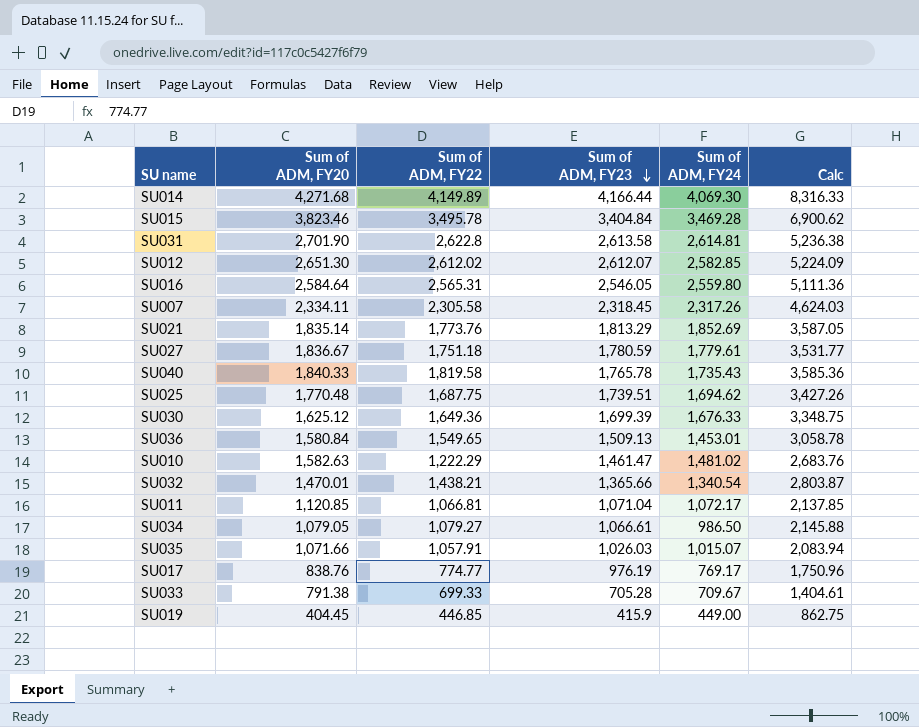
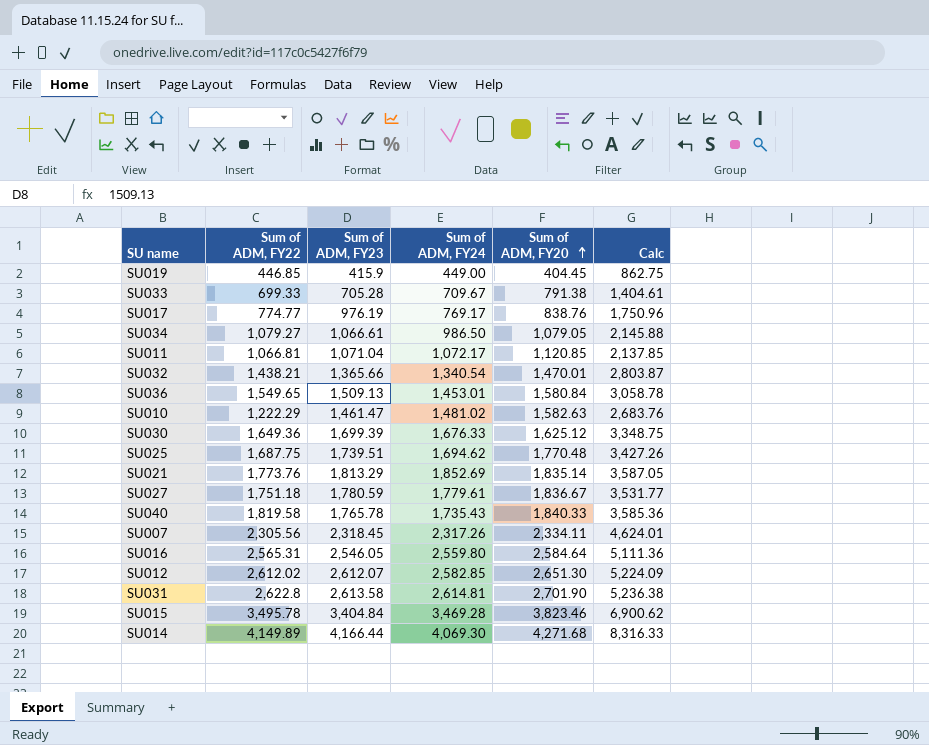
row order: Sum of ADM, FY23 descending -> Sum of ADM, FY20 ascending
column Sum of ADM, FY20 | position: 2 -> 5
row SU035: 1,071.66 | 1,057.91 | 1,026.03 | 1,015.07 | 2,083.94 -> none
SU007 | Sum of ADM, FY22: 2,305.58 -> 2,305.56
SU007 | Calc: 4,624.03 -> 4,624.01

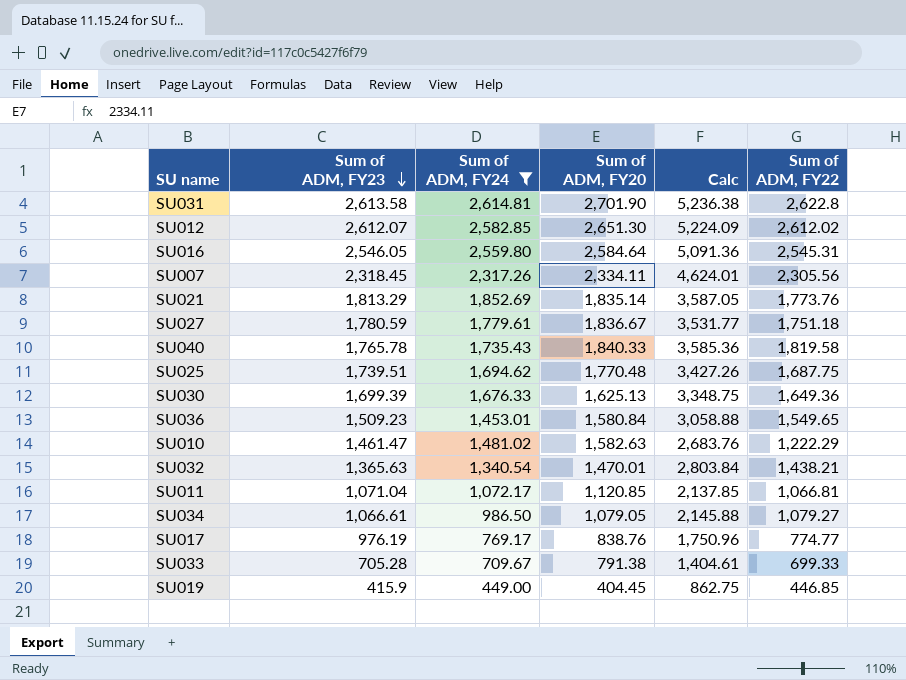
filter: none -> Sum of ADM, FY24 <= 2,614.81
row order: Sum of ADM, FY20 ascending -> Sum of ADM, FY23 descending
column Sum of ADM, FY22 | position: 2 -> 6
SU016 | Calc: 5,111.36 -> 5,091.36
SU016 | Sum of ADM, FY22: 2,565.31 -> 2,545.31
SU030 | Sum of ADM, FY20: 1,625.12 -> 1,625.13
SU036 | Sum of ADM, FY23: 1,509.13 -> 1,509.23
SU036 | Calc: 3,058.78 -> 3,058.88
SU032 | Sum of ADM, FY23: 1,365.66 -> 1,365.63
SU032 | Calc: 2,803.87 -> 2,803.84

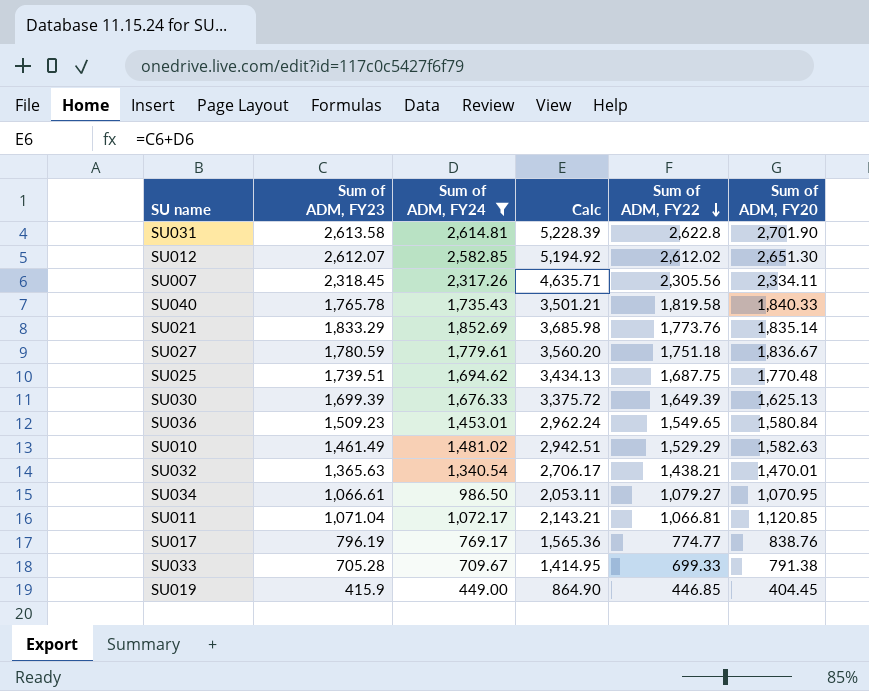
row order: Sum of ADM, FY23 descending -> Sum of ADM, FY22 descending
column Calc | formula: [Sum of ADM, FY23] + [Sum of ADM, FY22] -> [Sum of ADM, FY23] + [Sum of ADM, FY24]
column Sum of ADM, FY20 | position: 4 -> 6
row SU016: 2,546.05 | 2,559.80 | 2,584.64 | 5,091.36 | 2,545.31 -> none
SU021 | Sum of ADM, FY23: 1,813.29 -> 1,833.29
SU030 | Sum of ADM, FY22: 1,649.36 -> 1,649.39
SU010 | Sum of ADM, FY23: 1,461.47 -> 1,461.49
SU010 | Sum of ADM, FY22: 1,222.29 -> 1,529.29
SU034 | Sum of ADM, FY20: 1,079.05 -> 1,070.95
SU017 | Sum of ADM, FY23: 976.19 -> 796.19

